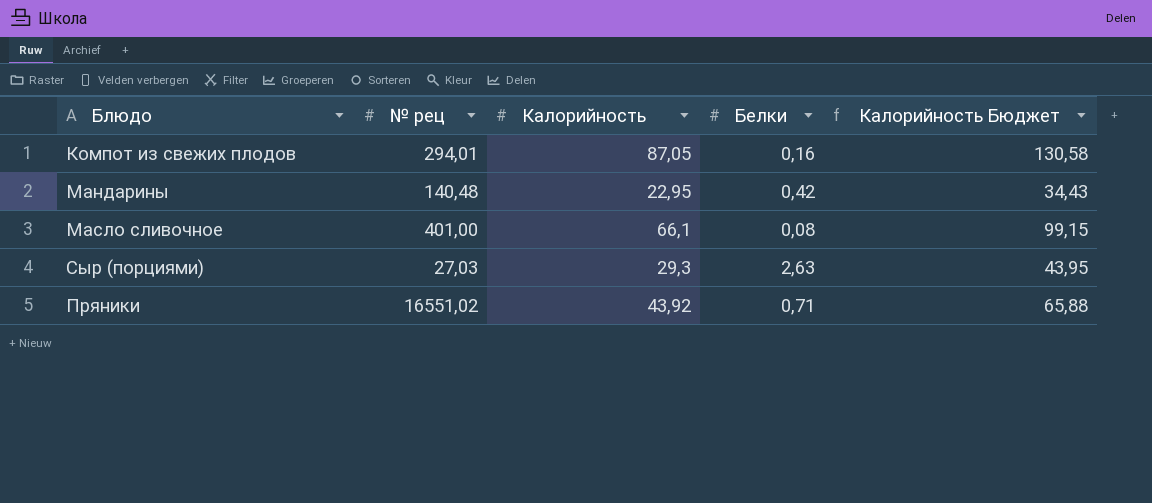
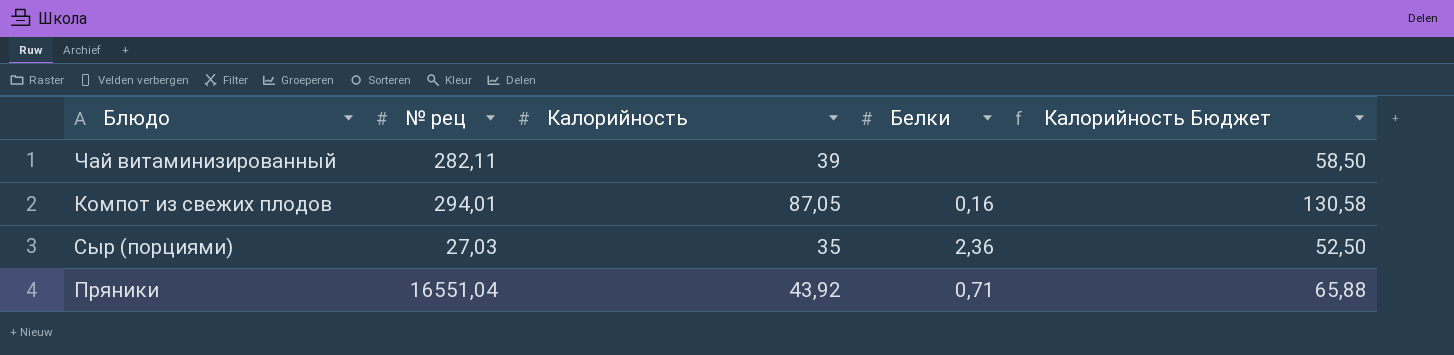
row Мандарины: 140,48 | 22,95 | 0,42 | 34,43 -> none
row Масло сливочное: 401,00 | 66,1 | 0,08 | 99,15 -> none
row Чай витаминизированный: none -> 282,11 | 39 | none | 58,50
Сыр (порциями) | Калорийность: 29,3 -> 35
Сыр (порциями) | Белки: 2,63 -> 2,36
Сыр (порциями) | Калорийность Бюджет: 43,95 -> 52,50
Пряники | № рец: 16551,02 -> 16551,04

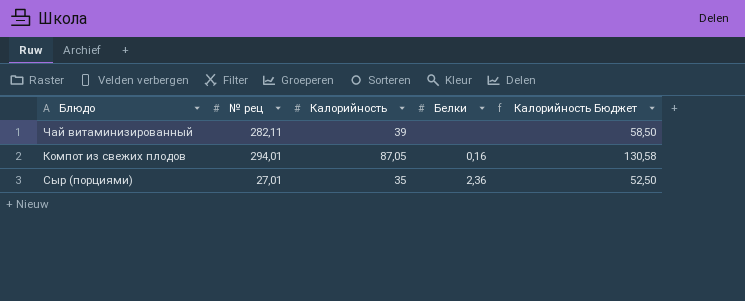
row Пряники: 16551,04 | 43,92 | 0,71 | 65,88 -> none
Сыр (порциями) | № рец: 27,03 -> 27,01

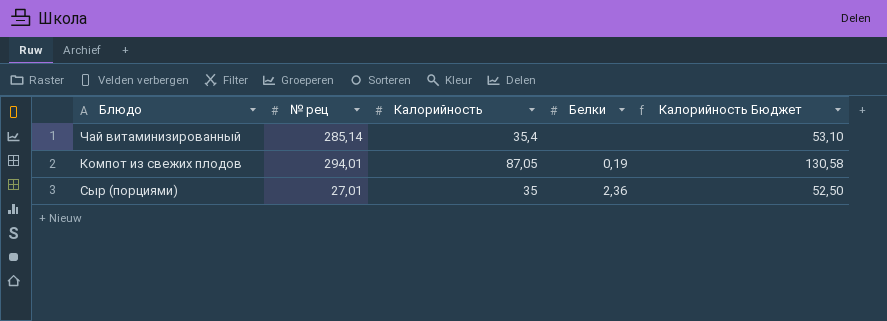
Чай витаминизированный | № рец: 282,11 -> 285,14
Чай витаминизированный | Калорийность: 39 -> 35,4
Чай витаминизированный | Калорийность Бюджет: 58,50 -> 53,10
Компот из свежих плодов | Белки: 0,16 -> 0,19

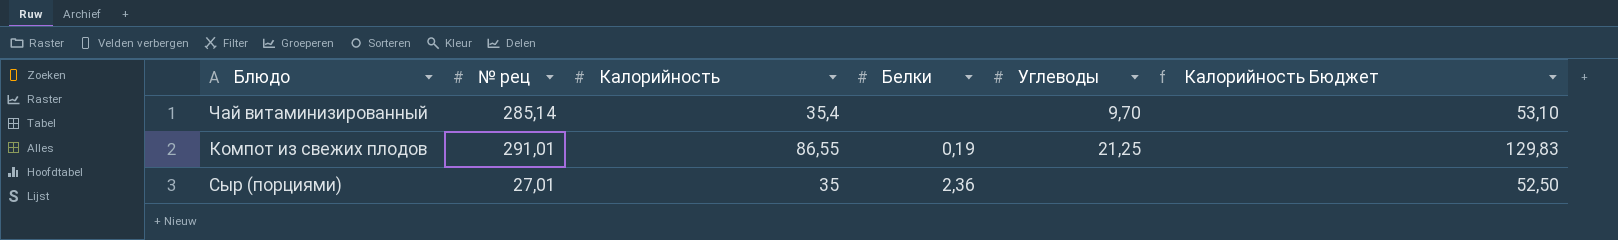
column Углеводы | position: none -> 5
Компот из свежих плодов | № рец: 294,01 -> 291,01
Компот из свежих плодов | Калорийность: 87,05 -> 86,55
Компот из свежих плодов | Калорийность Бюджет: 130,58 -> 129,83

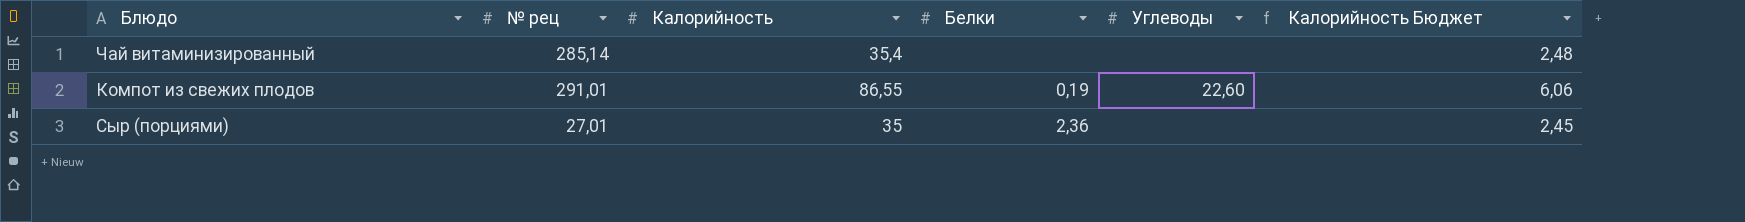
column Калорийность Бюджет | formula: [Калорийность] * 1,5 -> [Калорийность] * 0,07
Чай витаминизированный | Углеводы: 9,70 -> none
Компот из свежих плодов | Углеводы: 21,25 -> 22,60

